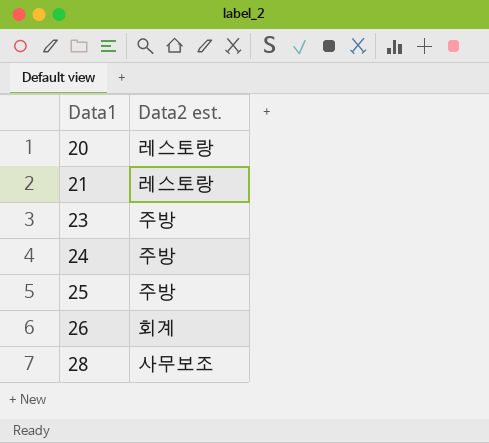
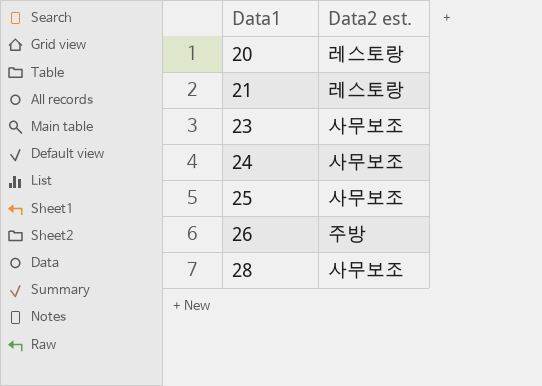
23 | Data2 est.: 주방 -> 사무보조
24 | Data2 est.: 주방 -> 사무보조
25 | Data2 est.: 주방 -> 사무보조
26 | Data2 est.: 회계 -> 주방

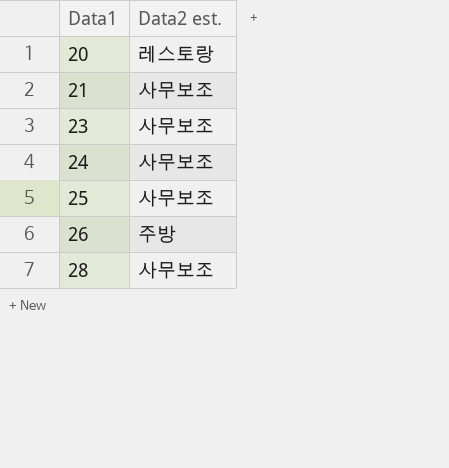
21 | Data2 est.: 레스토랑 -> 사무보조

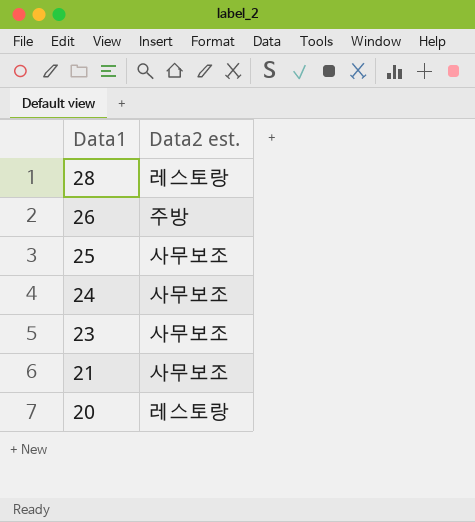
row order: Data1 ascending -> Data1 descending
28 | Data2 est.: 사무보조 -> 레스토랑

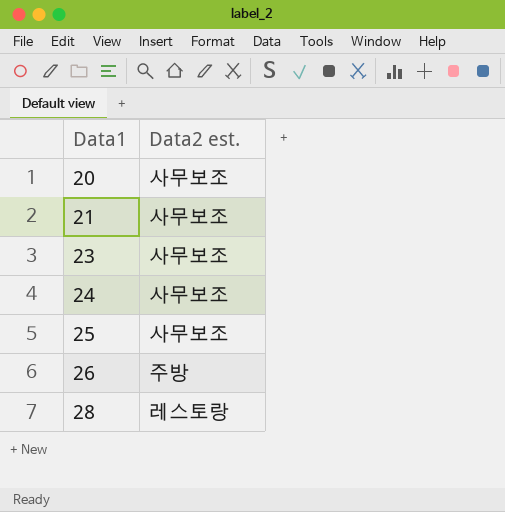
row order: Data1 descending -> Data1 ascending
20 | Data2 est.: 레스토랑 -> 사무보조

